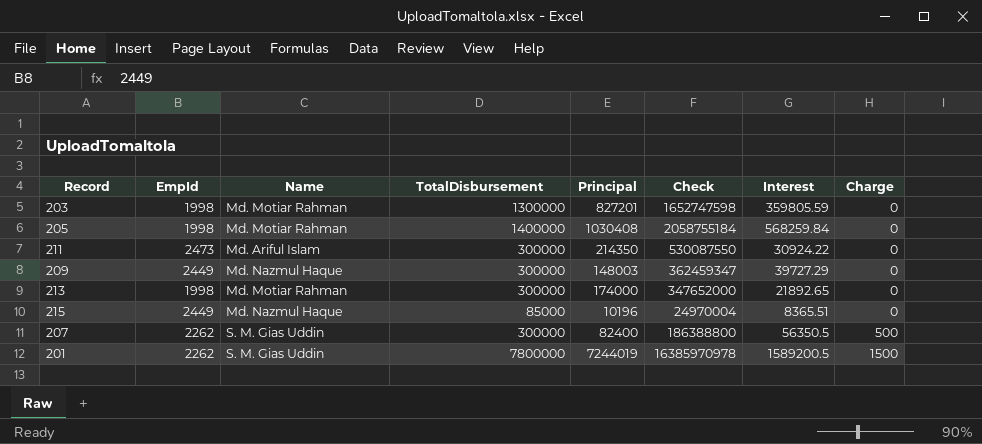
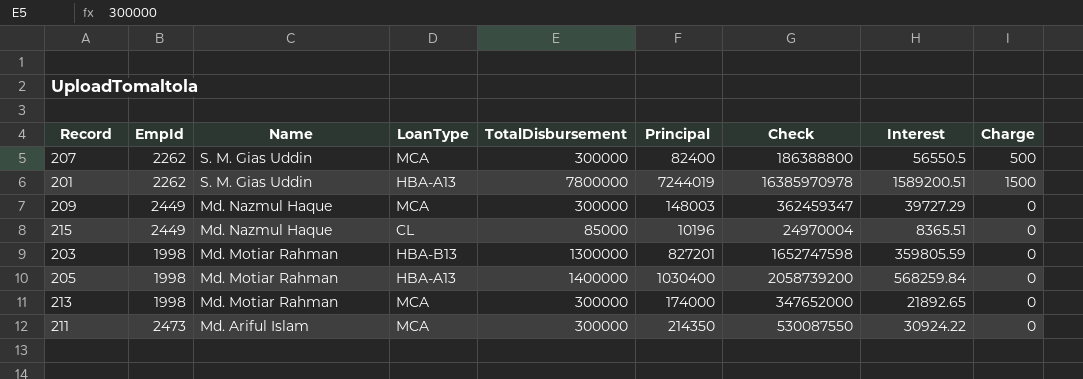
row order: Charge ascending -> Name descending
column LoanType | position: none -> 4
207 | Interest: 56350.5 -> 56550.5
201 | Interest: 1589200.5 -> 1589200.51
205 | Principal: 1030408 -> 1030400
205 | Check: 2058755184 -> 2058739200

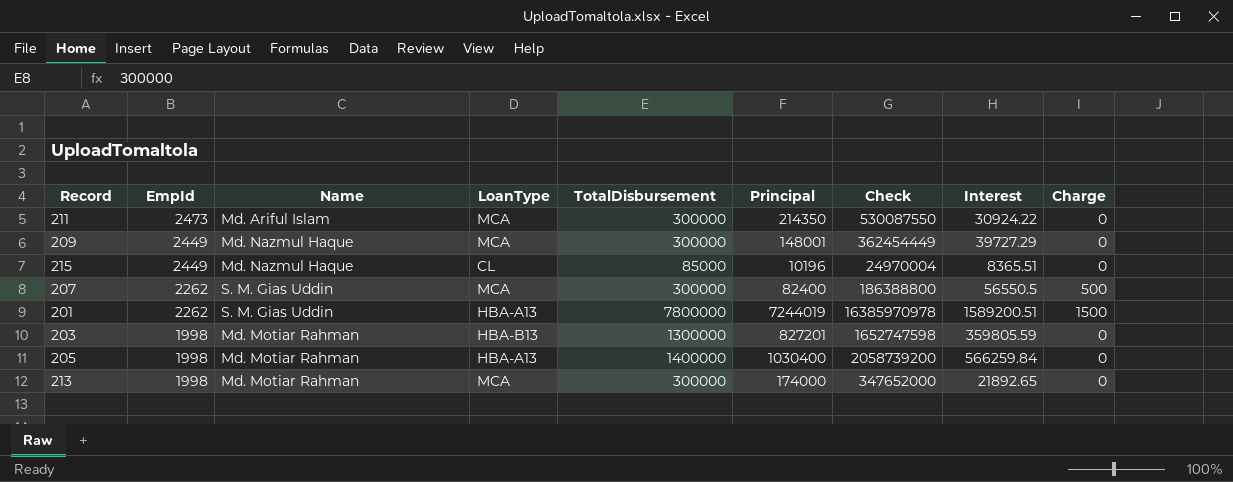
row order: Name descending -> EmpId descending
209 | Principal: 148003 -> 148001
209 | Check: 362459347 -> 362454449
205 | Interest: 568259.84 -> 566259.84

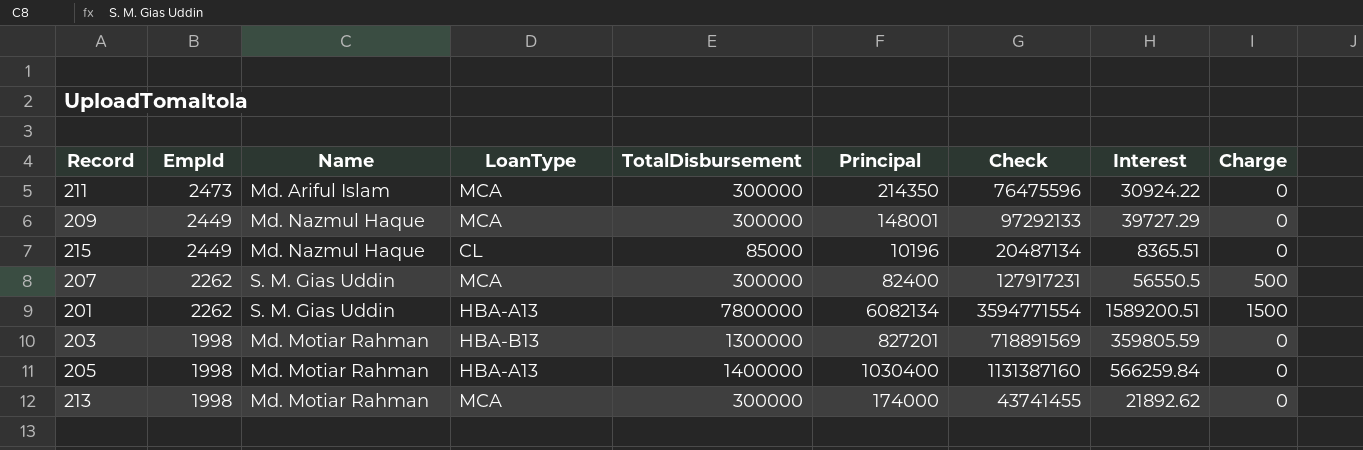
column Check | formula: [EmpId] * [Principal] -> [EmpId] * [Interest]
201 | Principal: 7244019 -> 6082134
213 | Interest: 21892.65 -> 21892.62

